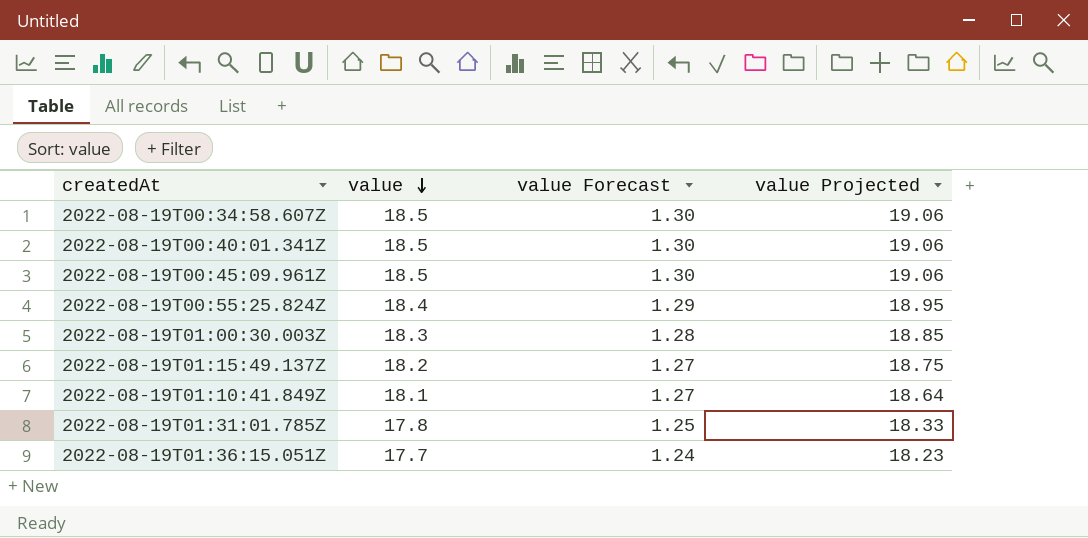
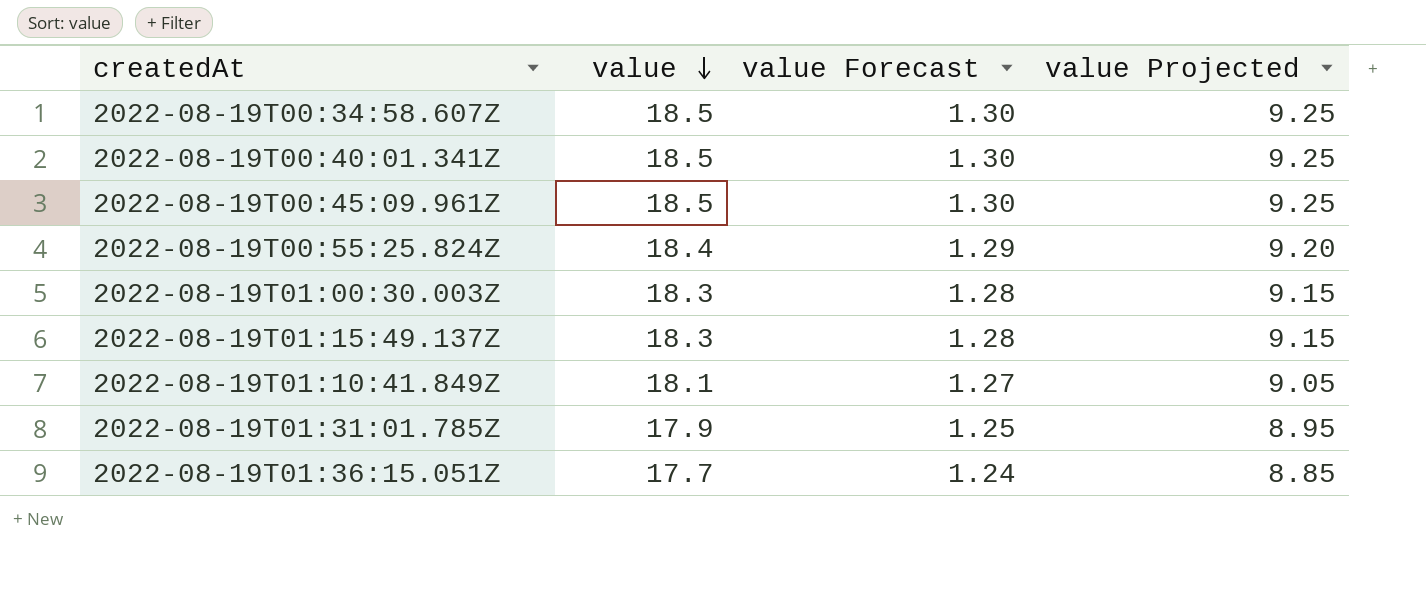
column value Projected | formula: [value] * 1.03 -> [value] * 0.5
2022-08-19T01:15:49.137Z | value: 18.2 -> 18.3
2022-08-19T01:15:49.137Z | value Forecast: 1.27 -> 1.28
2022-08-19T01:31:01.785Z | value: 17.8 -> 17.9

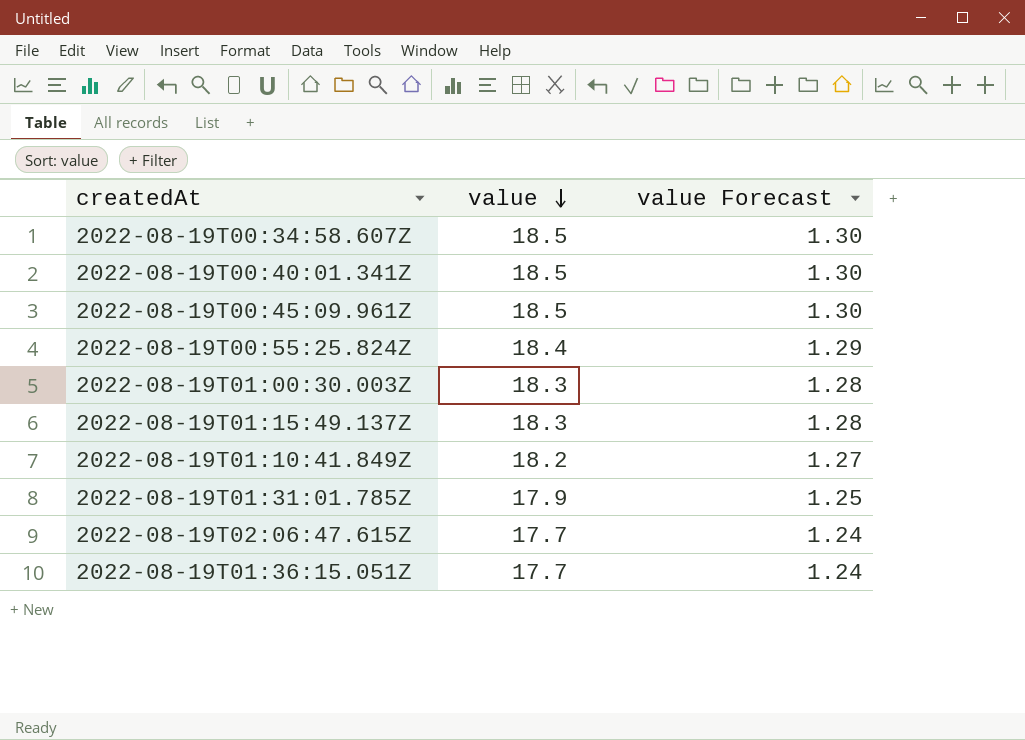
column value Projected | formula: [value] * 0.5 -> none
2022-08-19T01:10:41.849Z | value: 18.1 -> 18.2
row 2022-08-19T02:06:47.615Z: none -> 17.7 | 1.24

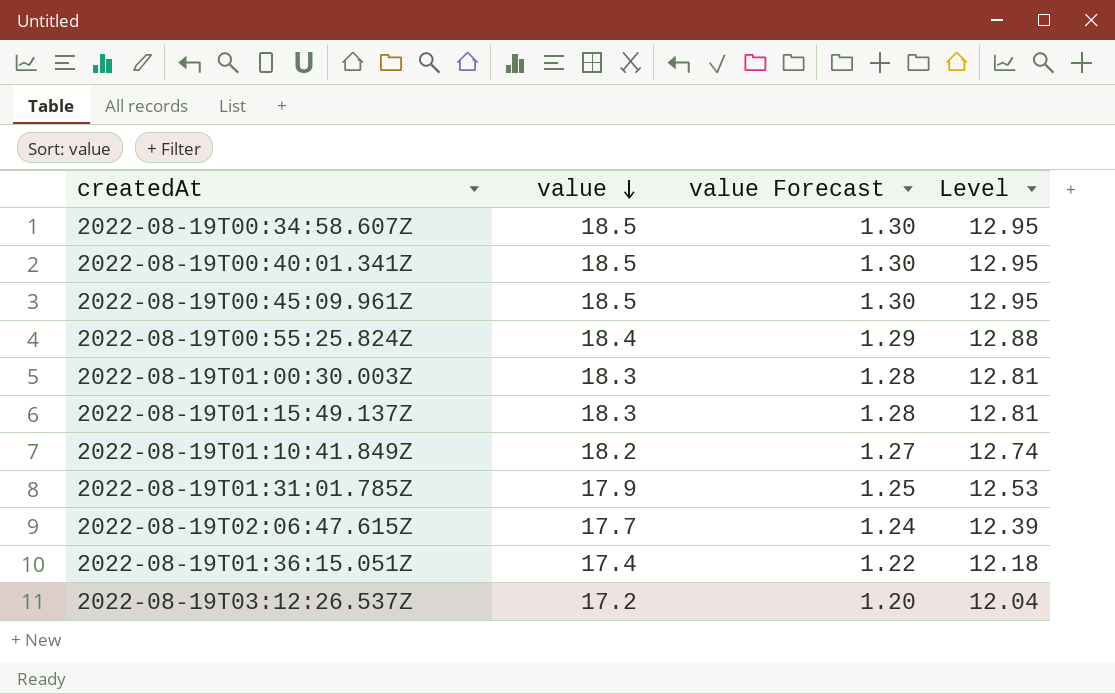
column Level | formula: none -> [value] * 0.7
2022-08-19T01:36:15.051Z | value: 17.7 -> 17.4
2022-08-19T01:36:15.051Z | value Forecast: 1.24 -> 1.22
row 2022-08-19T03:12:26.537Z: none -> 17.2 | 1.20 | 12.04

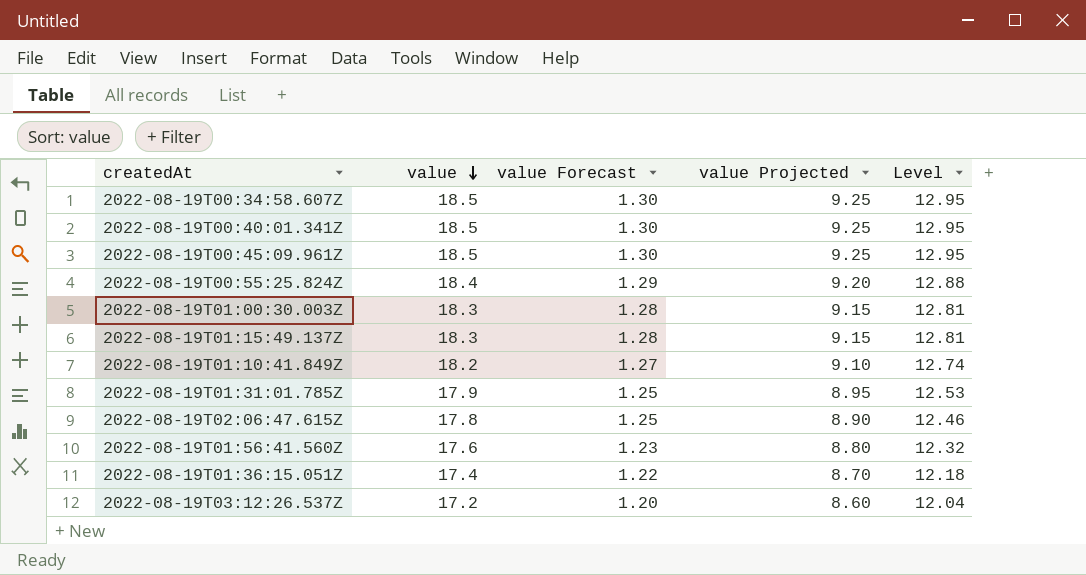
column value Projected | formula: none -> [value] * 0.5
2022-08-19T02:06:47.615Z | value: 17.7 -> 17.8
2022-08-19T02:06:47.615Z | value Forecast: 1.24 -> 1.25
2022-08-19T02:06:47.615Z | Level: 12.39 -> 12.46
row 2022-08-19T01:56:41.560Z: none -> 17.6 | 1.23 | 8.80 | 12.32

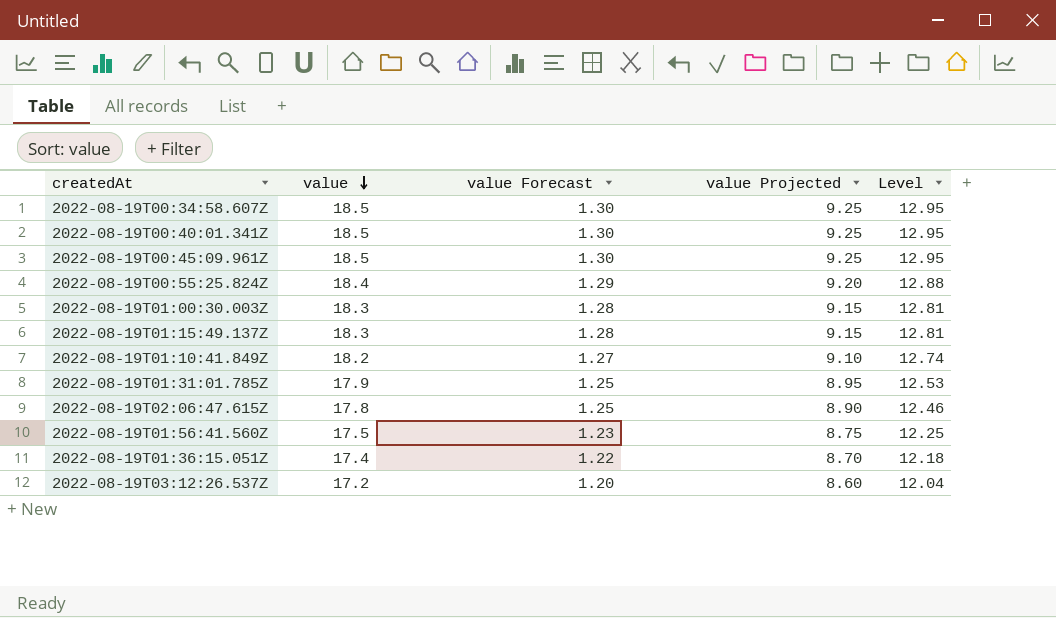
2022-08-19T01:56:41.560Z | value: 17.6 -> 17.5
2022-08-19T01:56:41.560Z | value Projected: 8.80 -> 8.75
2022-08-19T01:56:41.560Z | Level: 12.32 -> 12.25

